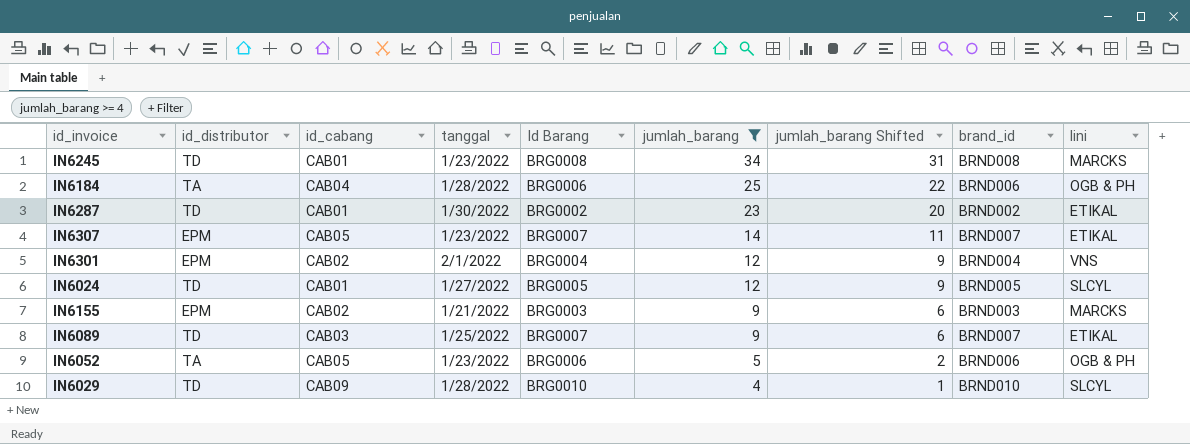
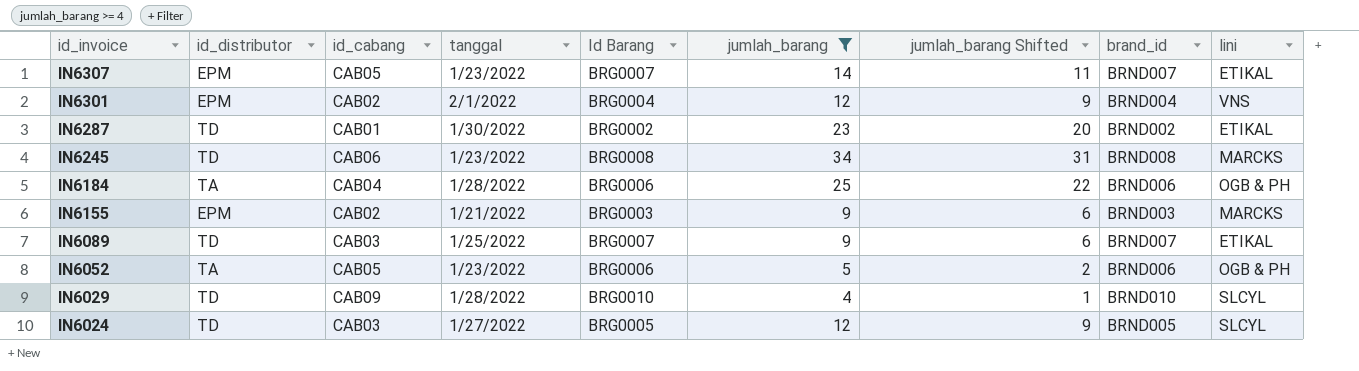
row order: jumlah_barang descending -> id_invoice descending
IN6245 | id_cabang: CAB01 -> CAB06
IN6024 | id_cabang: CAB01 -> CAB03

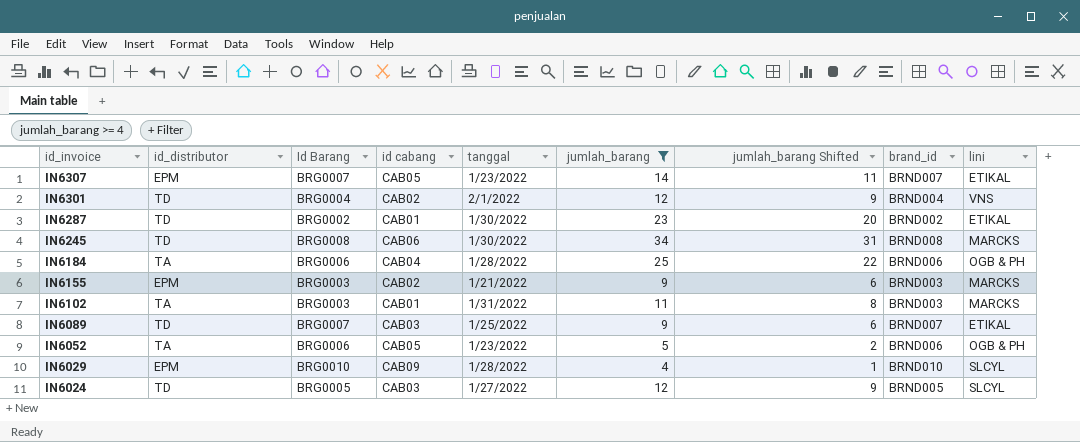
column Id Barang | position: 5 -> 3
column name: id_cabang -> id cabang
IN6301 | id_distributor: EPM -> TD
IN6245 | tanggal: 1/23/2022 -> 1/30/2022
row IN6102: none -> TA | BRG0003 | CAB01 | 1/31/2022 | 11 | 8 | BRND003 | MARCKS
IN6029 | id_distributor: TD -> EPM

